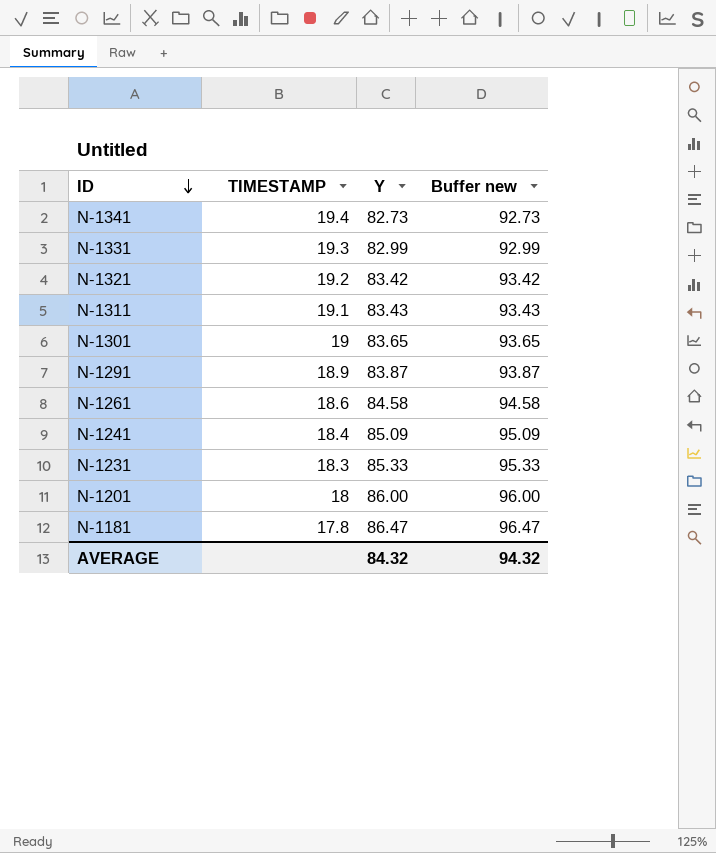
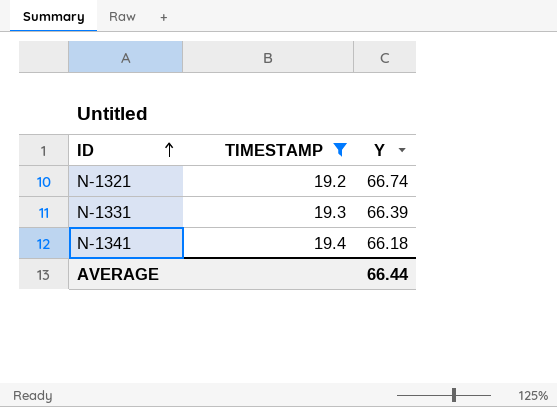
filter: none -> TIMESTAMP >= 19.2
row order: ID descending -> ID ascending
column Buffer new | formula: [Y] + 10 -> none
N-1321 | Y: 83.42 -> 66.74
N-1331 | Y: 82.99 -> 66.39
N-1341 | Y: 82.73 -> 66.18
AVERAGE | Y: 84.32 -> 66.44

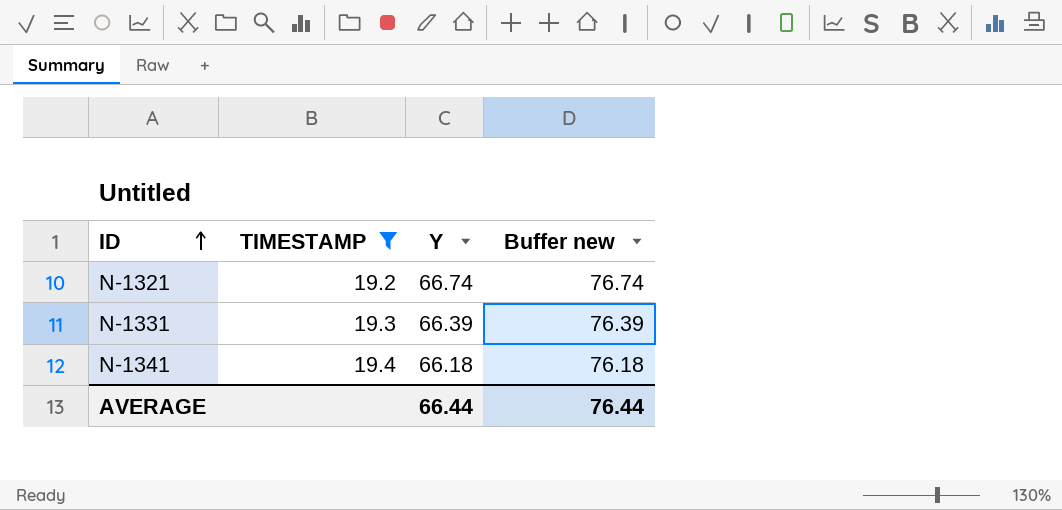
column Buffer new | formula: none -> [Y] + 10

